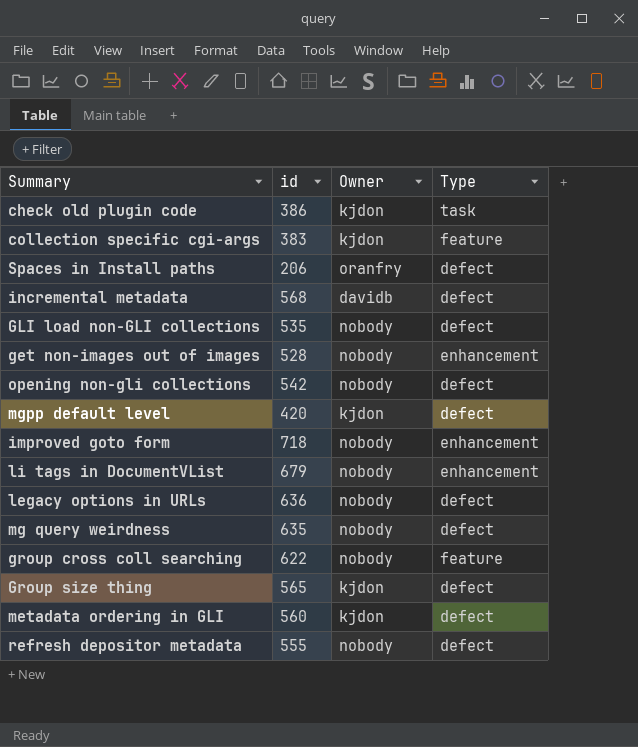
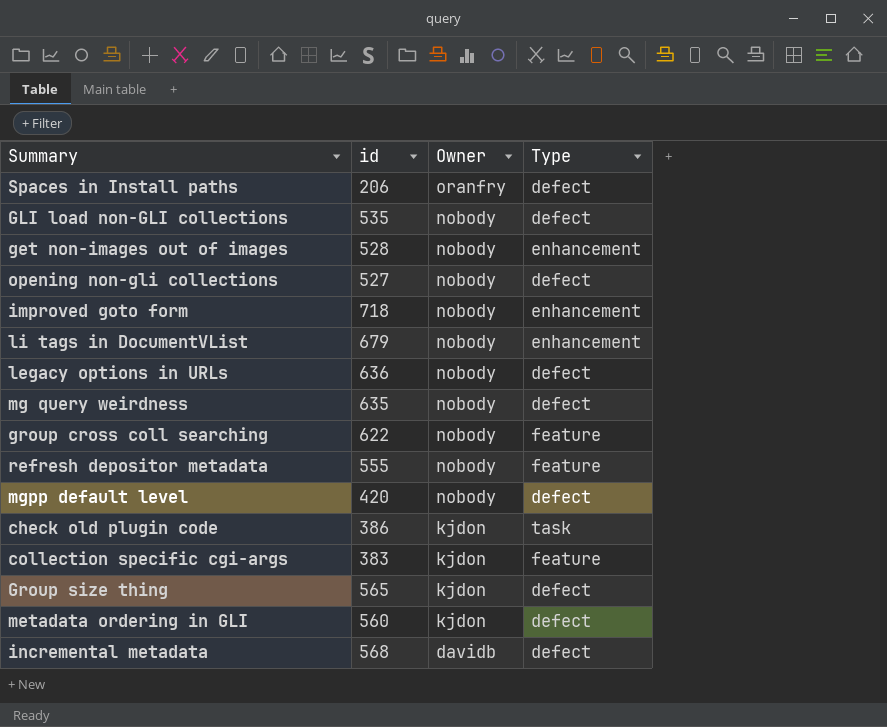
row order: none -> Owner descending
opening non-gli collections | id: 542 -> 527
refresh depositor metadata | Type: defect -> feature
mgpp default level | Owner: kjdon -> nobody

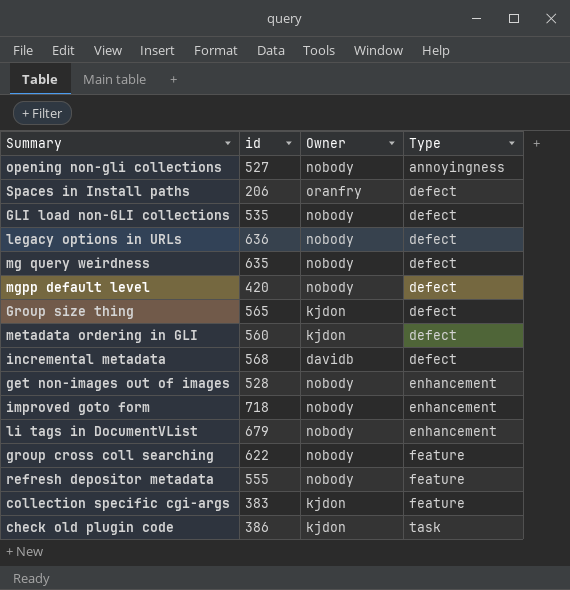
row order: Owner descending -> Type ascending
opening non-gli collections | Type: defect -> annoyingness

